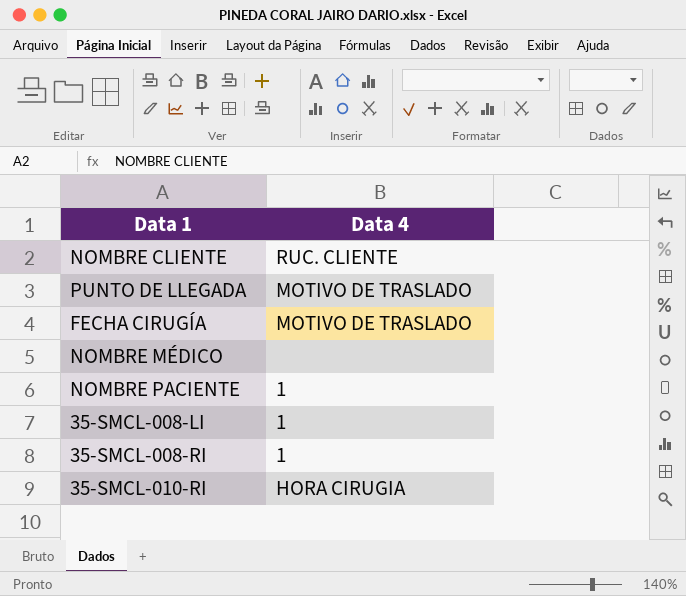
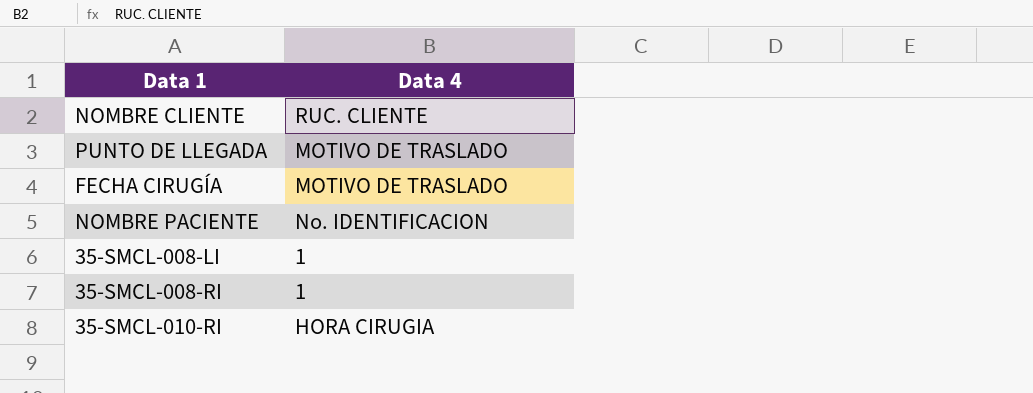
row NOMBRE MÉDICO: none -> none
NOMBRE PACIENTE | Data 4: 1 -> No. IDENTIFICACION

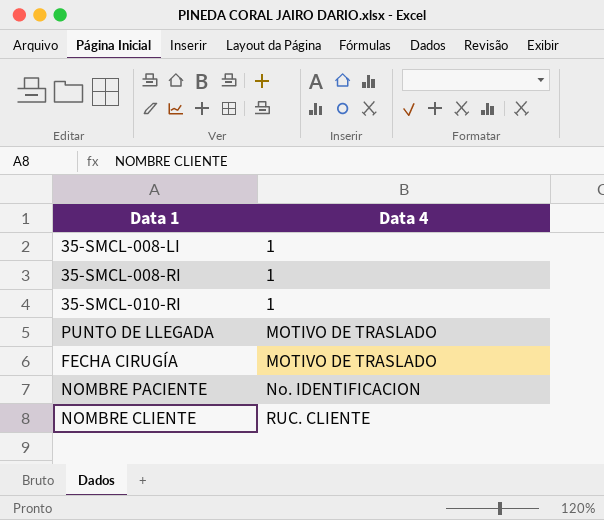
row order: none -> Data 4 ascending
35-SMCL-010-RI | Data 4: HORA CIRUGIA -> 1

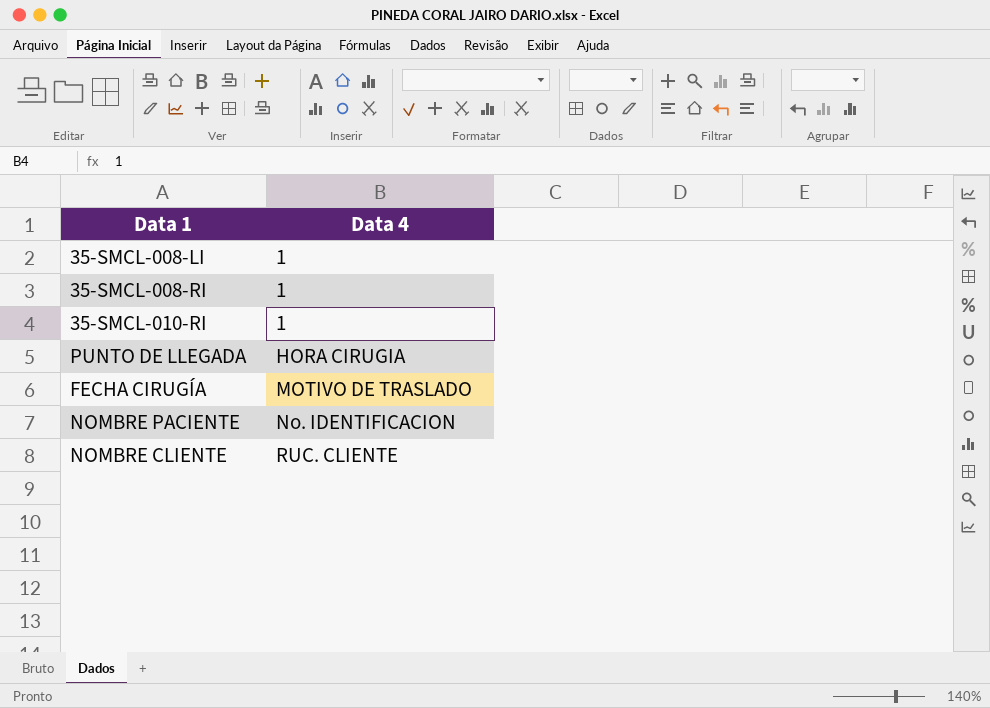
PUNTO DE LLEGADA | Data 4: MOTIVO DE TRASLADO -> HORA CIRUGIA

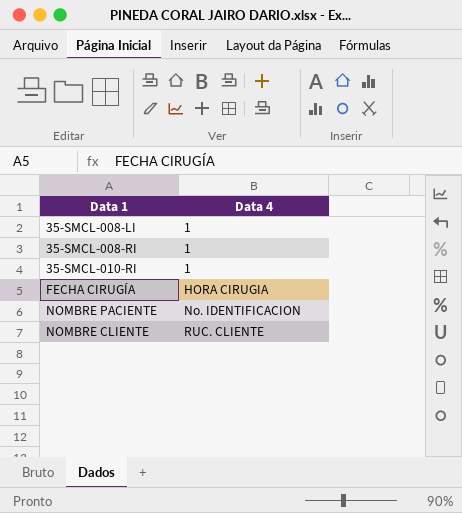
row PUNTO DE LLEGADA: HORA CIRUGIA -> none
FECHA CIRUGÍA | Data 4: MOTIVO DE TRASLADO -> HORA CIRUGIA

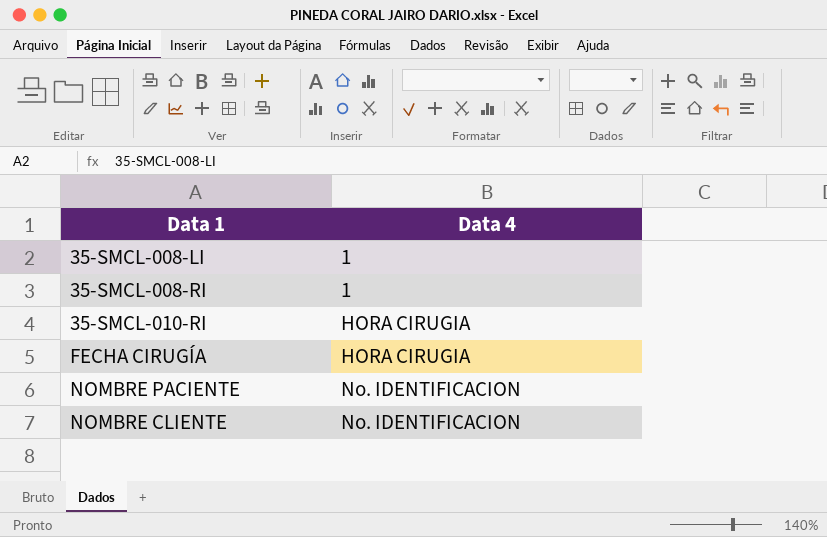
35-SMCL-010-RI | Data 4: 1 -> HORA CIRUGIA
NOMBRE CLIENTE | Data 4: RUC. CLIENTE -> No. IDENTIFICACION

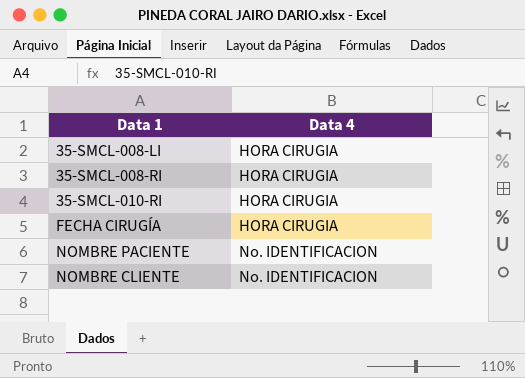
35-SMCL-008-LI | Data 4: 1 -> HORA CIRUGIA
35-SMCL-008-RI | Data 4: 1 -> HORA CIRUGIA

